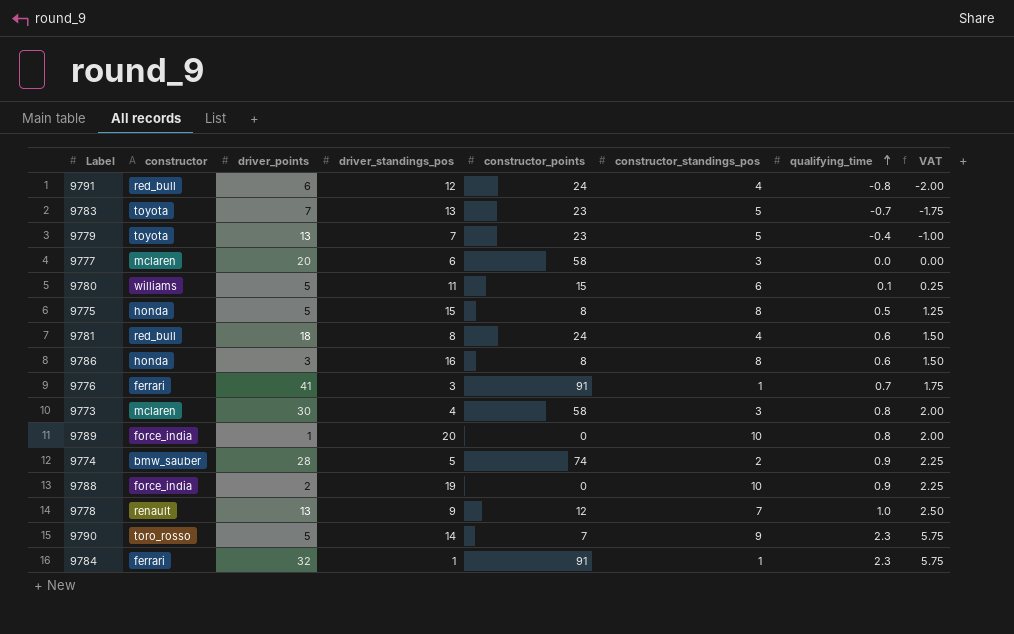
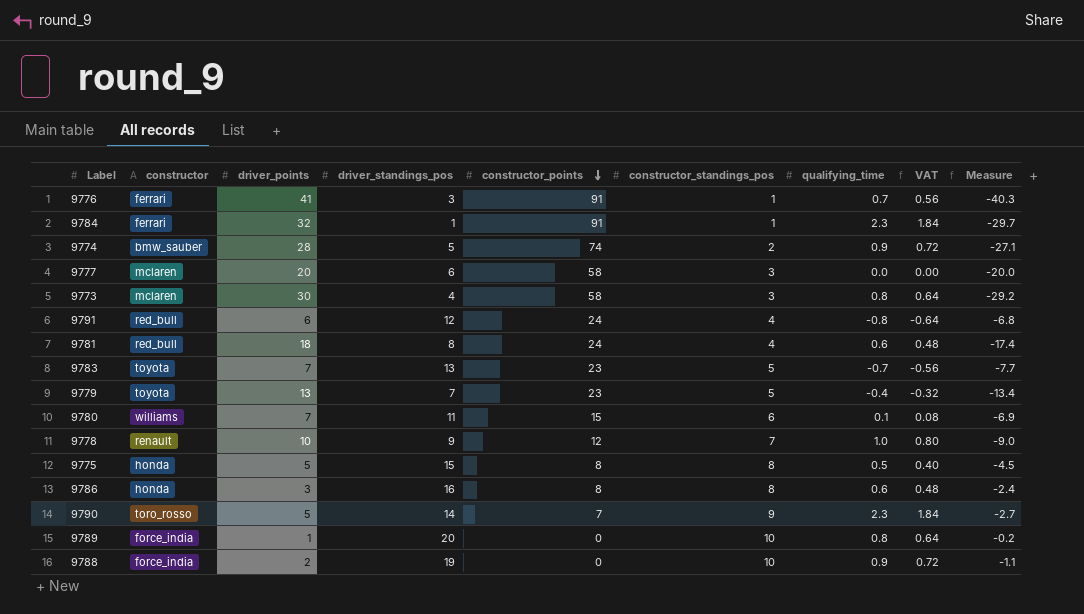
row order: qualifying_time ascending -> constructor_points descending
column VAT | formula: [qualifying_time] * 2.5 -> [qualifying_time] * 0.8
column Measure | formula: none -> [qualifying_time] - [driver_points]
9780 | driver_points: 5 -> 7
9778 | driver_points: 13 -> 10

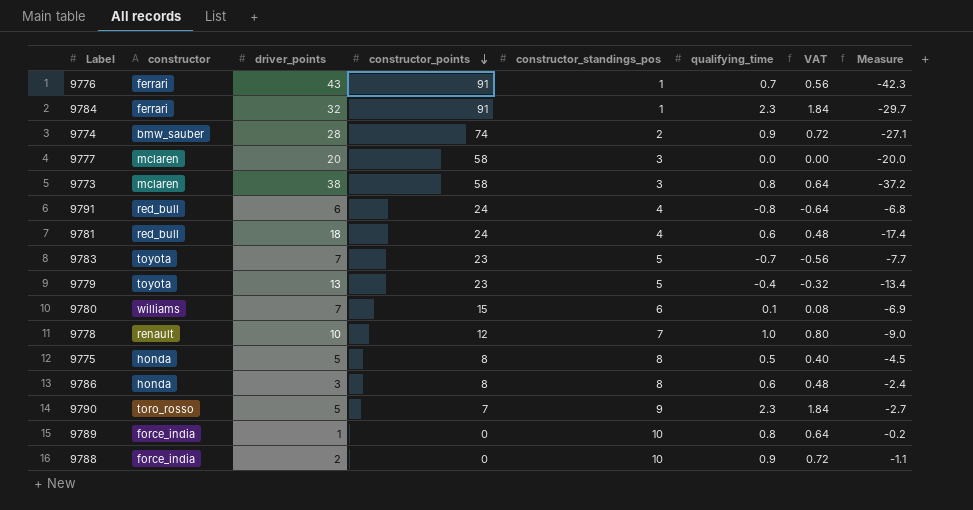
column driver_standings_pos | position: 4 -> none
9776 | driver_points: 41 -> 43
9776 | Measure: -40.3 -> -42.3
9773 | driver_points: 30 -> 38
9773 | Measure: -29.2 -> -37.2

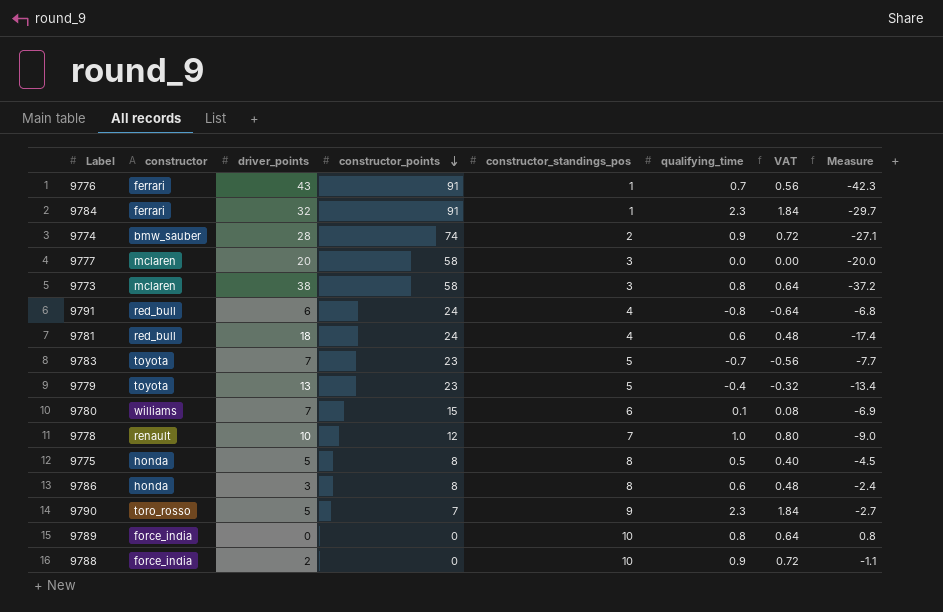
9789 | driver_points: 1 -> 0
9789 | Measure: -0.2 -> 0.8

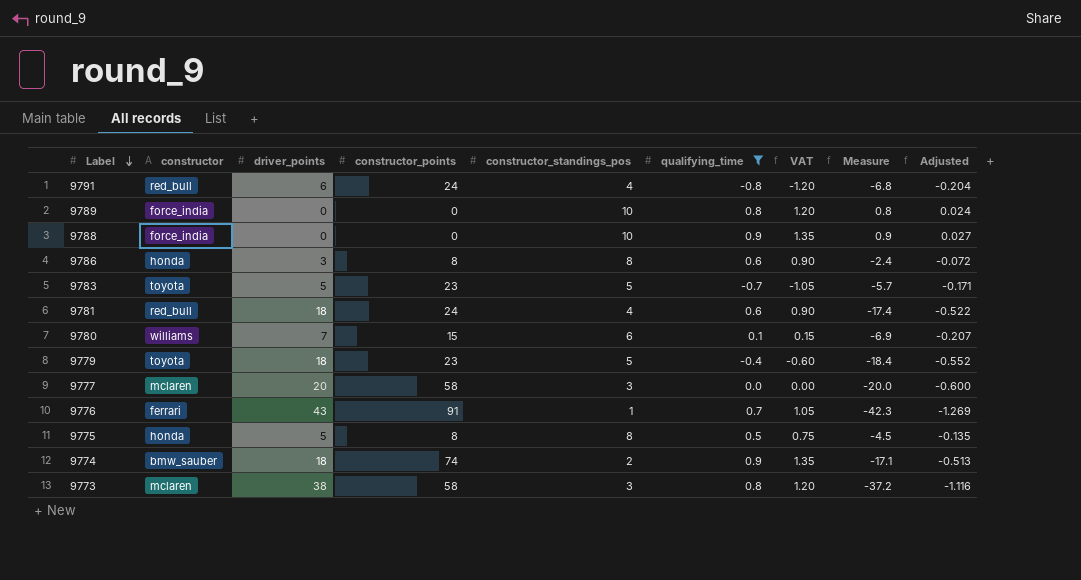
filter: none -> qualifying_time <= 0.9
row order: constructor_points descending -> Label descending
column VAT | formula: [qualifying_time] * 0.8 -> [qualifying_time] * 1.5
column Adjusted | formula: none -> [Measure] * 0.03
9788 | driver_points: 2 -> 0
9788 | Measure: -1.1 -> 0.9
9783 | driver_points: 7 -> 5
9783 | Measure: -7.7 -> -5.7
9779 | driver_points: 13 -> 18
9779 | Measure: -13.4 -> -18.4
9774 | driver_points: 28 -> 18
9774 | Measure: -27.1 -> -17.1

